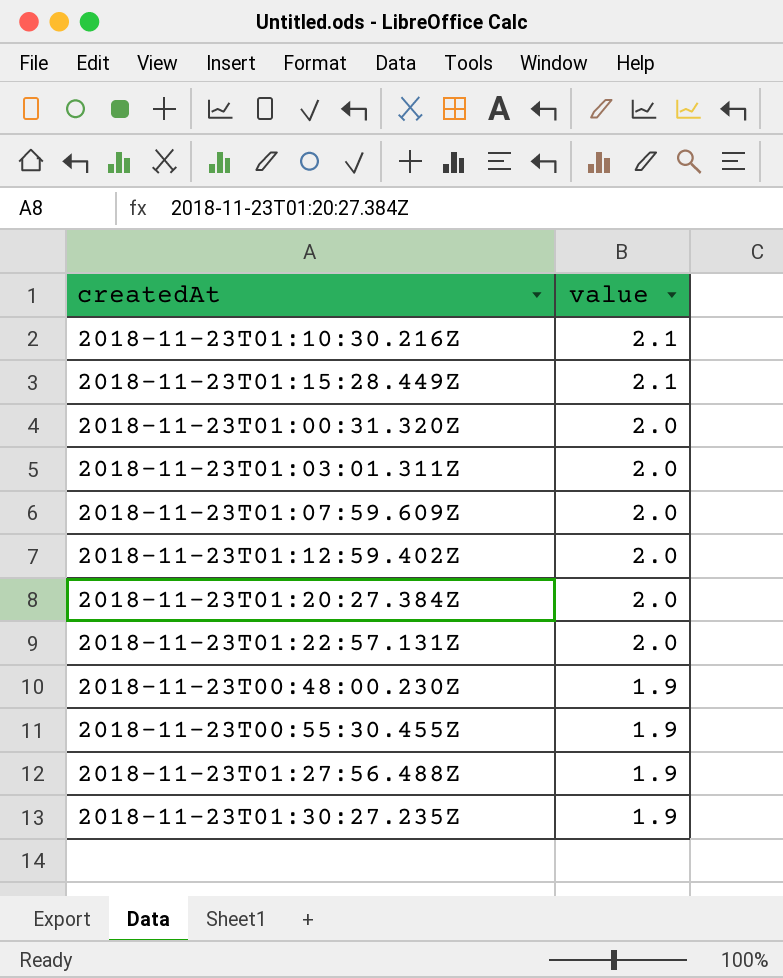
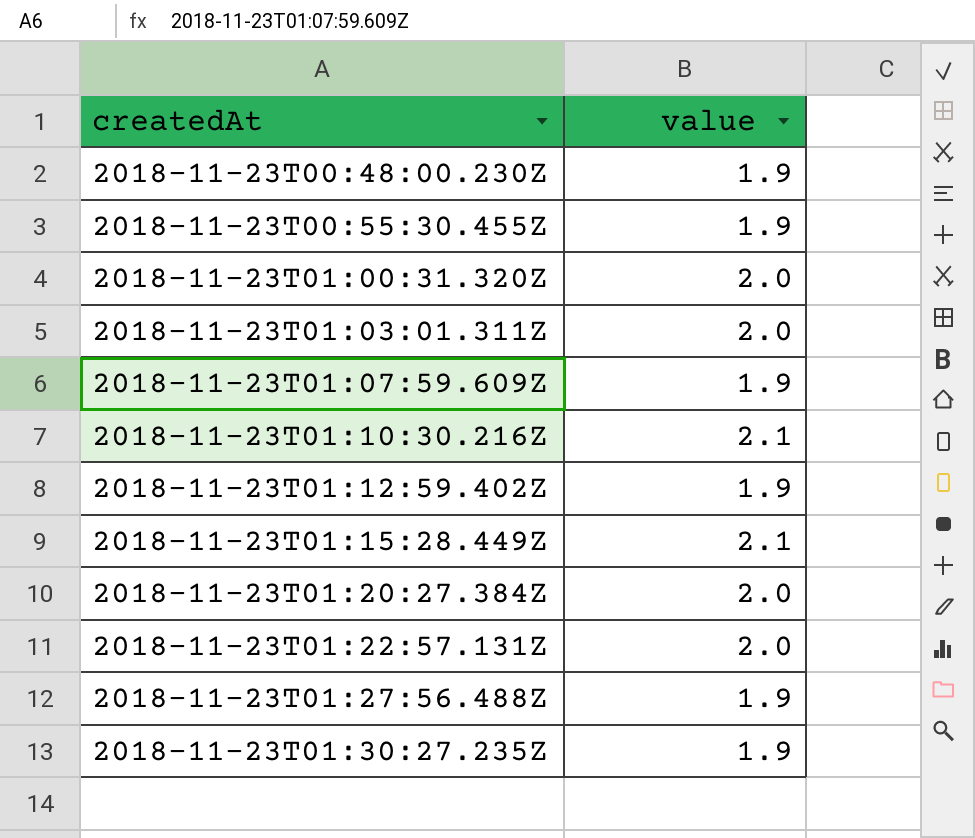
row order: value descending -> createdAt ascending
2018-11-23T01:07:59.609Z | value: 2.0 -> 1.9
2018-11-23T01:12:59.402Z | value: 2.0 -> 1.9

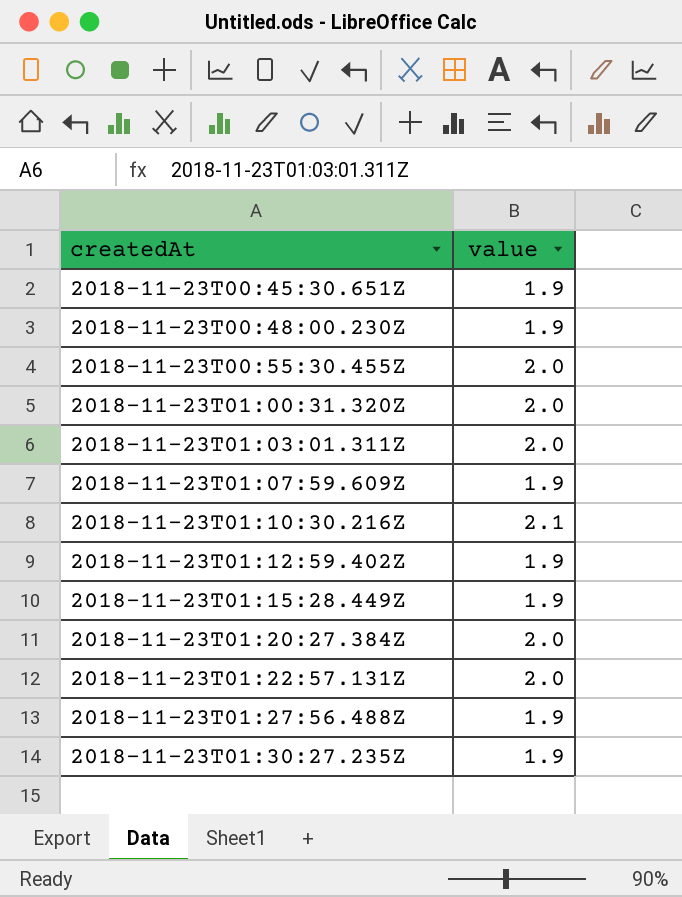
row 2018-11-23T00:45:30.651Z: none -> 1.9
2018-11-23T00:55:30.455Z | value: 1.9 -> 2.0
2018-11-23T01:15:28.449Z | value: 2.1 -> 1.9

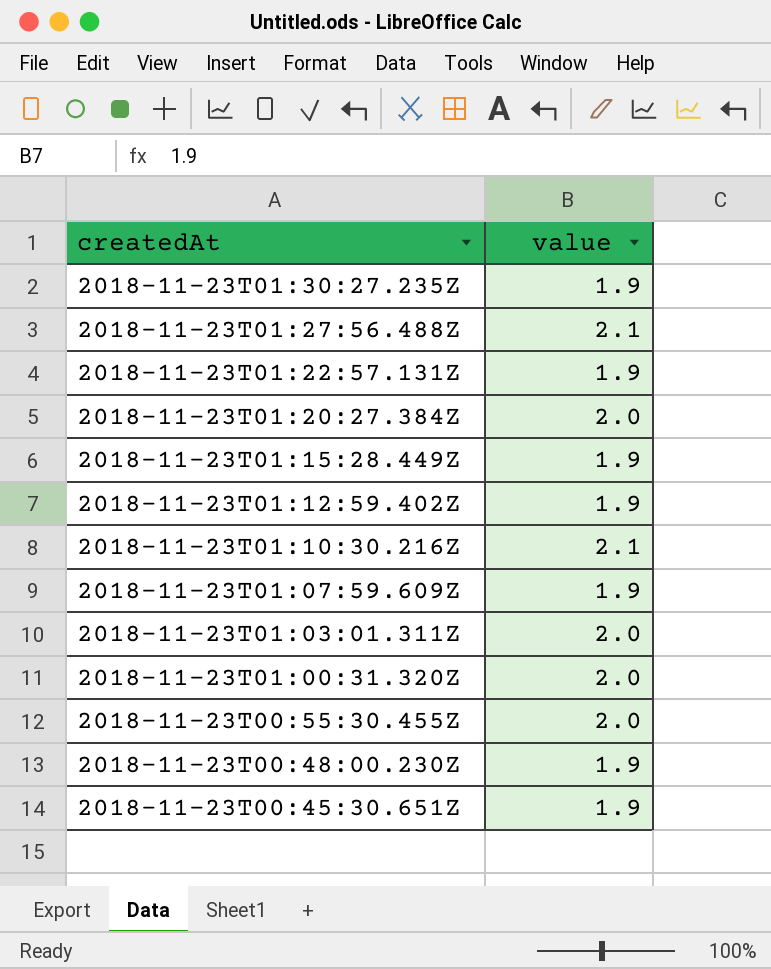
row order: createdAt ascending -> createdAt descending
2018-11-23T01:27:56.488Z | value: 1.9 -> 2.1
2018-11-23T01:22:57.131Z | value: 2.0 -> 1.9

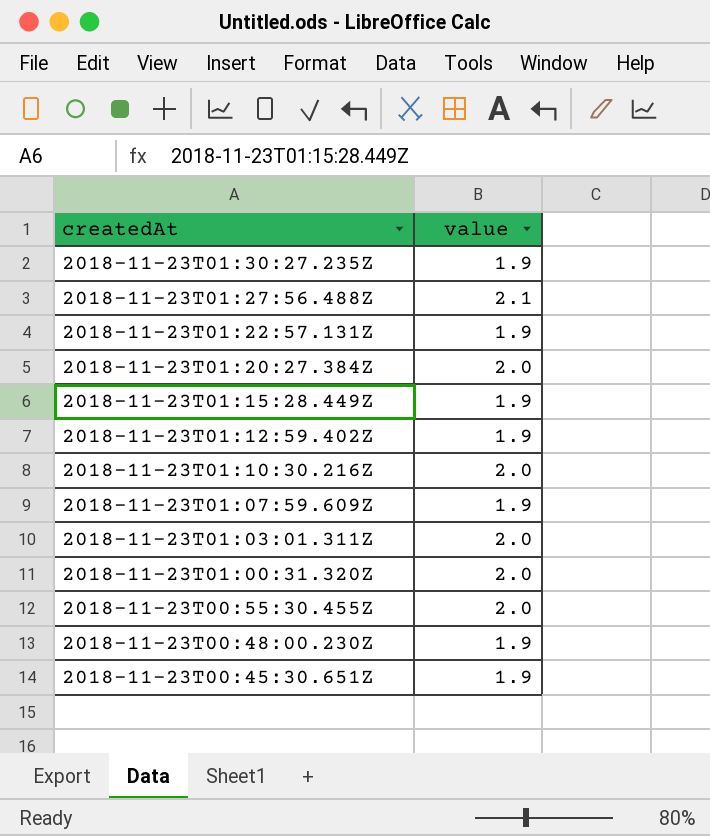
2018-11-23T01:10:30.216Z | value: 2.1 -> 2.0

